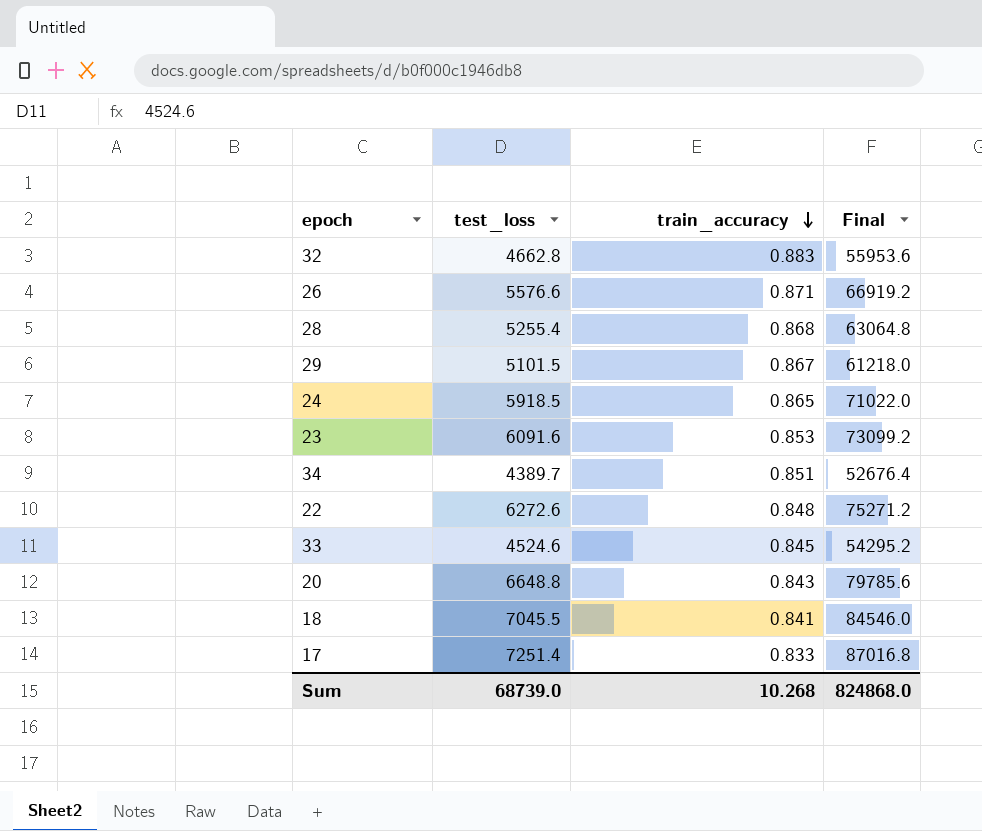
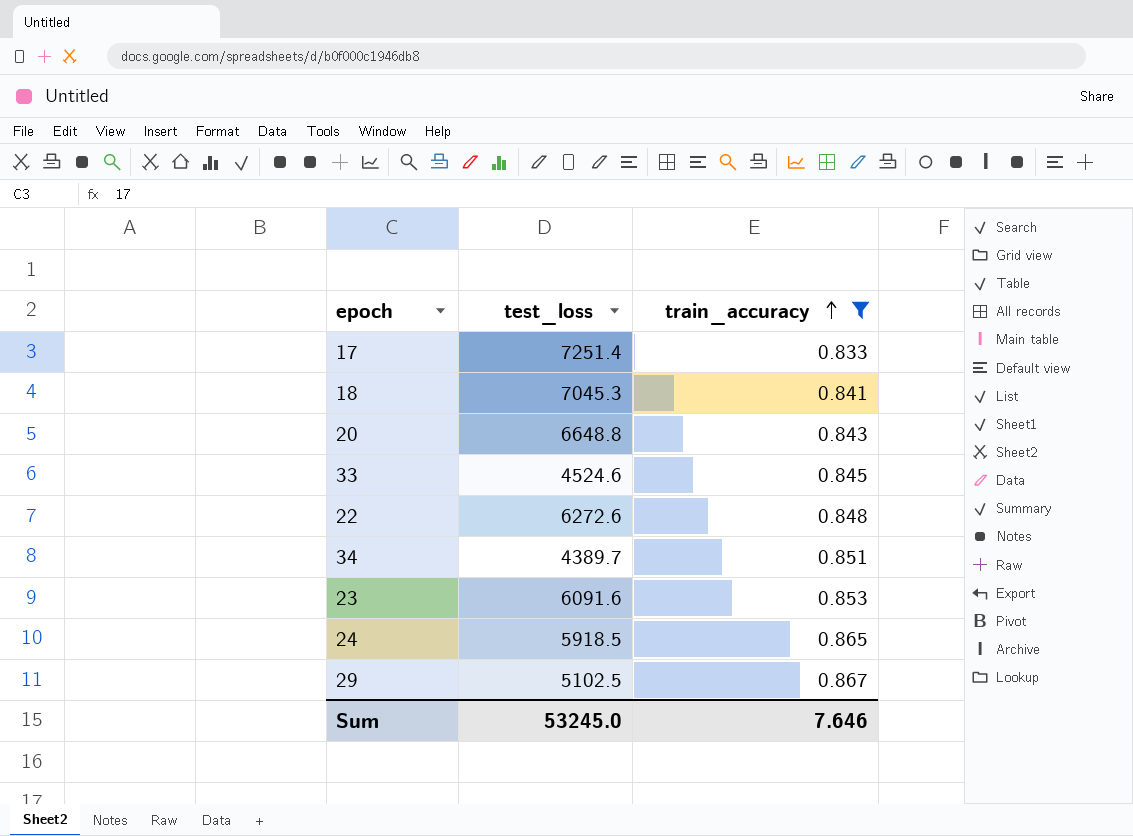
filter: none -> train_accuracy <= 0.867
row order: train_accuracy descending -> train_accuracy ascending
column Final | formula: [test_loss] * 12 -> none
18 | test_loss: 7045.5 -> 7045.3
29 | test_loss: 5101.5 -> 5102.5
Sum | test_loss: 68739.0 -> 53245.0
Sum | train_accuracy: 10.268 -> 7.646

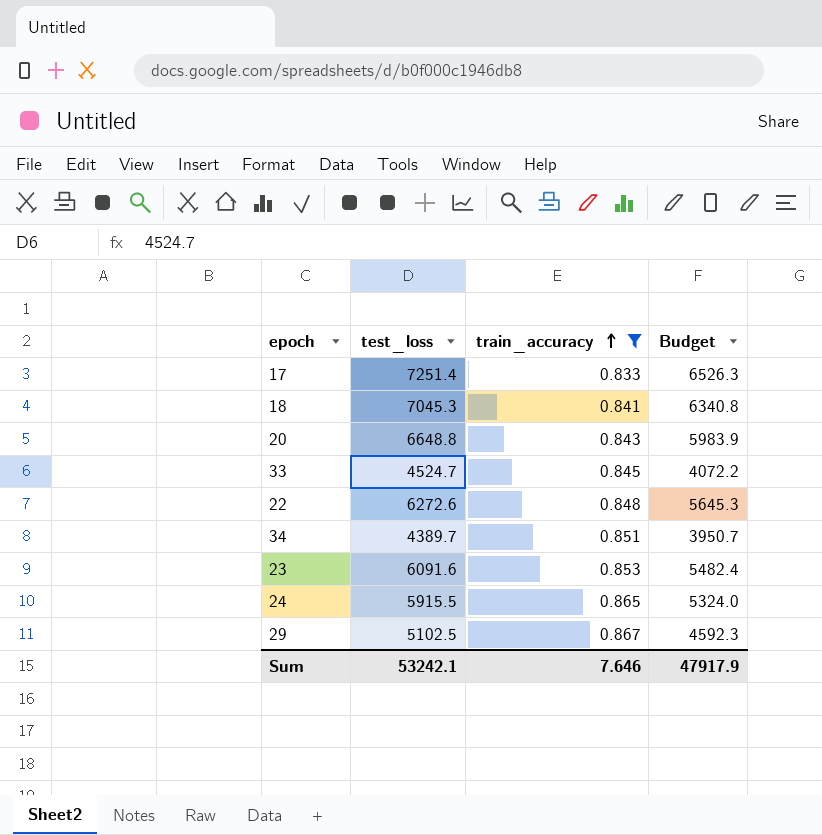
column Budget | formula: none -> [test_loss] * 0.9
33 | test_loss: 4524.6 -> 4524.7
24 | test_loss: 5918.5 -> 5915.5
Sum | test_loss: 53245.0 -> 53242.1

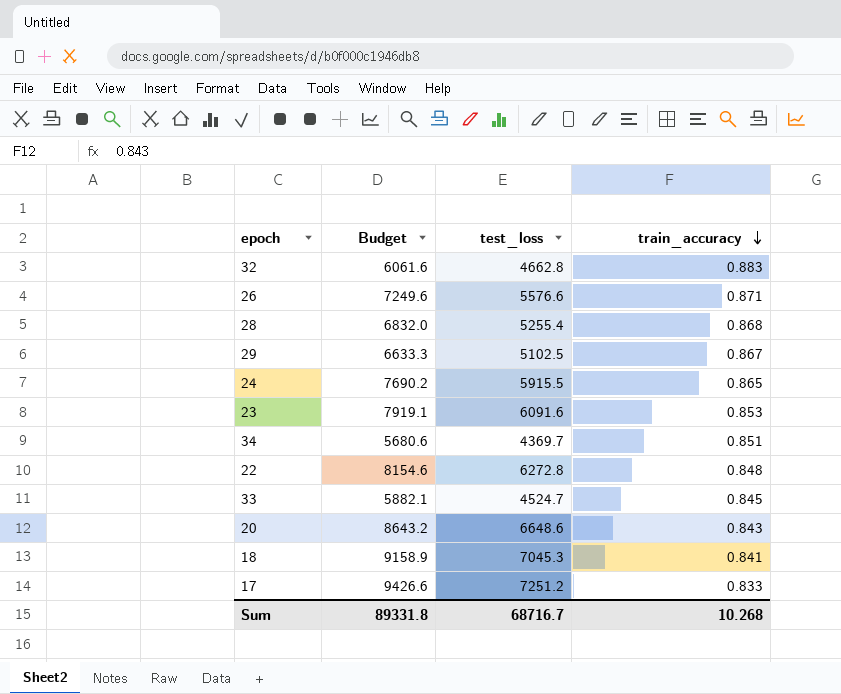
filter: train_accuracy <= 0.867 -> none
row order: train_accuracy ascending -> train_accuracy descending
column Budget | formula: [test_loss] * 0.9 -> [test_loss] * 1.3
column Budget | position: 4 -> 2
34 | test_loss: 4389.7 -> 4369.7
22 | test_loss: 6272.6 -> 6272.8
20 | test_loss: 6648.8 -> 6648.6
17 | test_loss: 7251.4 -> 7251.2
Sum | Budget: 47917.9 -> 89331.8
Sum | test_loss: 53242.1 -> 68716.7
Sum | train_accuracy: 7.646 -> 10.268

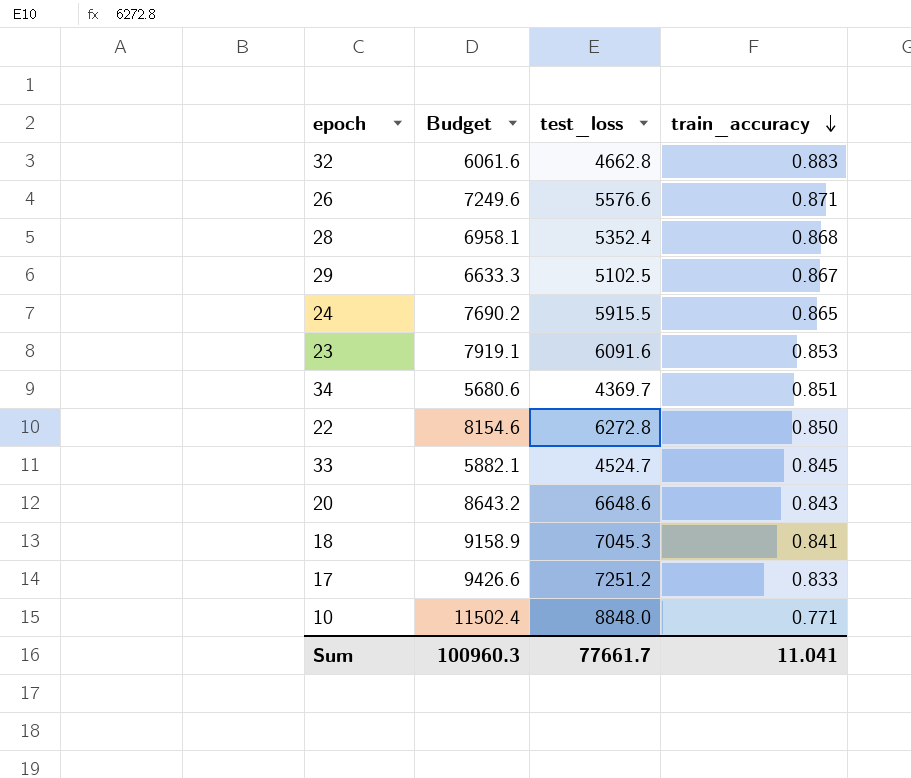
28 | Budget: 6832.0 -> 6958.1
28 | test_loss: 5255.4 -> 5352.4
22 | train_accuracy: 0.848 -> 0.850
row 10: none -> 11502.4 | 8848.0 | 0.771
Sum | Budget: 89331.8 -> 100960.3
Sum | test_loss: 68716.7 -> 77661.7
Sum | train_accuracy: 10.268 -> 11.041

